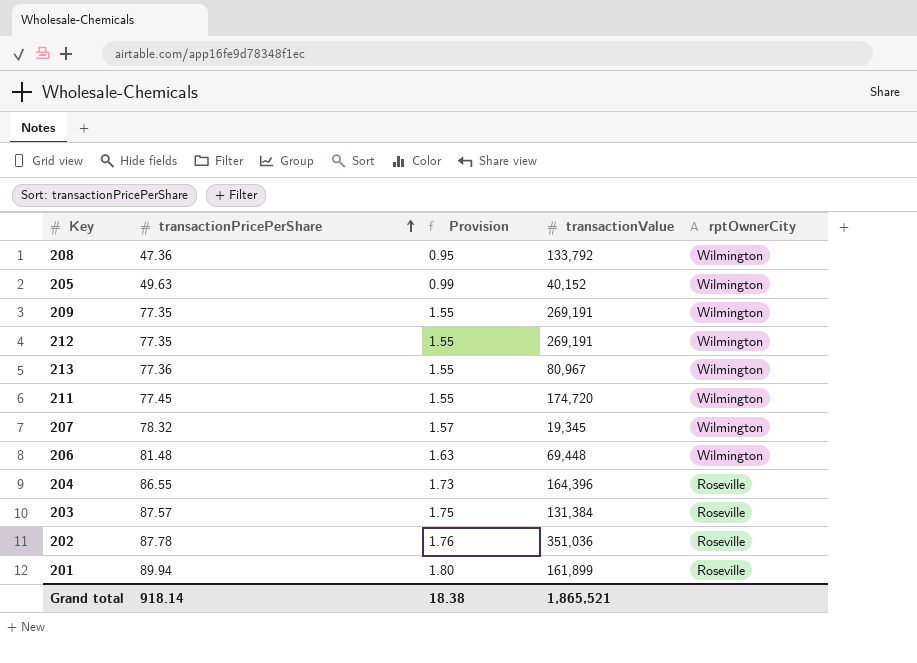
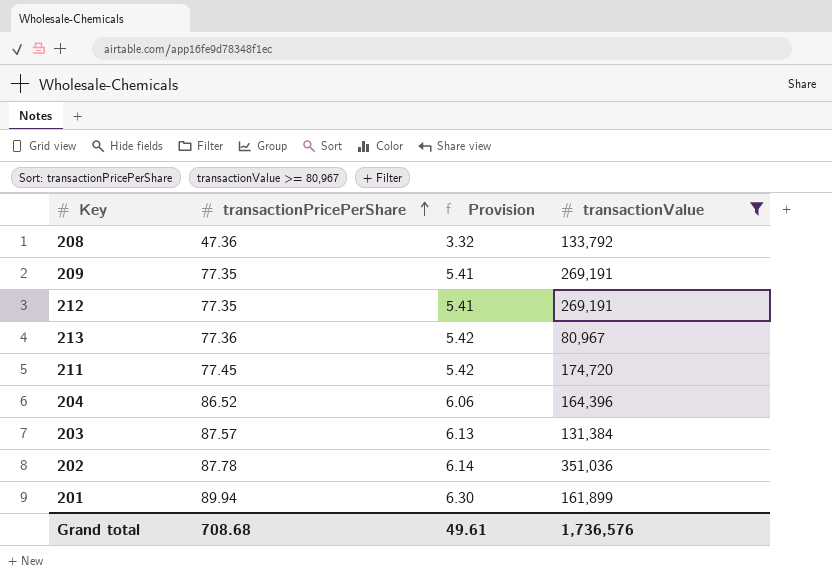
filter: none -> transactionValue >= 80,967
column rptOwnerCity | position: 5 -> none
column Provision | formula: [transactionPricePerShare] * 0.02 -> [transactionPricePerShare] * 0.07
204 | transactionPricePerShare: 86.55 -> 86.52
Grand total | transactionPricePerShare: 918.14 -> 708.68
Grand total | Provision: 18.38 -> 49.61
Grand total | transactionValue: 1,865,521 -> 1,736,576

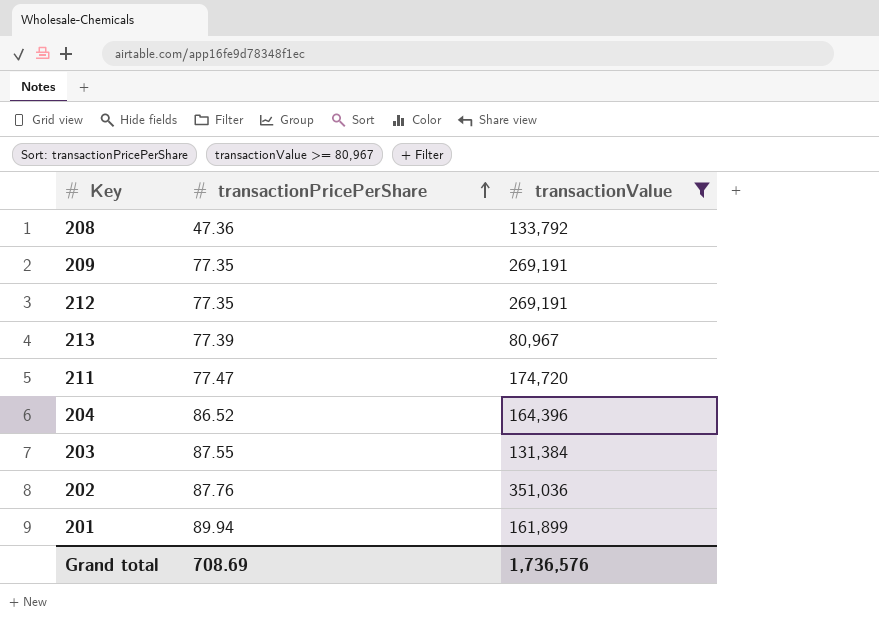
column Provision | formula: [transactionPricePerShare] * 0.07 -> none
213 | transactionPricePerShare: 77.36 -> 77.39
211 | transactionPricePerShare: 77.45 -> 77.47
203 | transactionPricePerShare: 87.57 -> 87.55
202 | transactionPricePerShare: 87.78 -> 87.76
Grand total | transactionPricePerShare: 708.68 -> 708.69

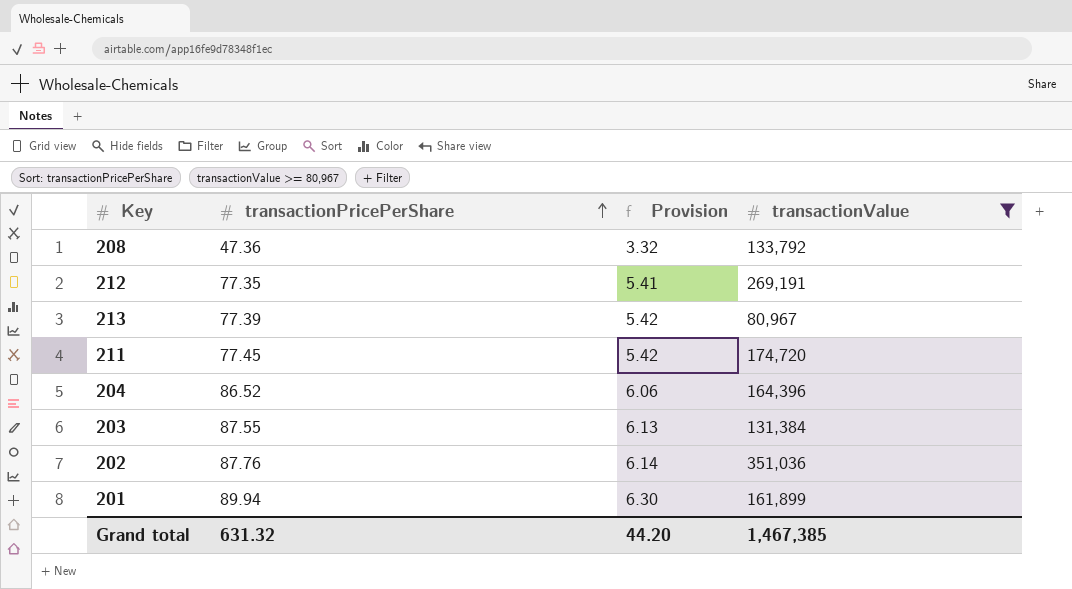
column Provision | formula: none -> [transactionPricePerShare] * 0.07
row 209: 77.35 | 269,191 -> none
211 | transactionPricePerShare: 77.47 -> 77.45
Grand total | transactionPricePerShare: 708.69 -> 631.32
Grand total | transactionValue: 1,736,576 -> 1,467,385

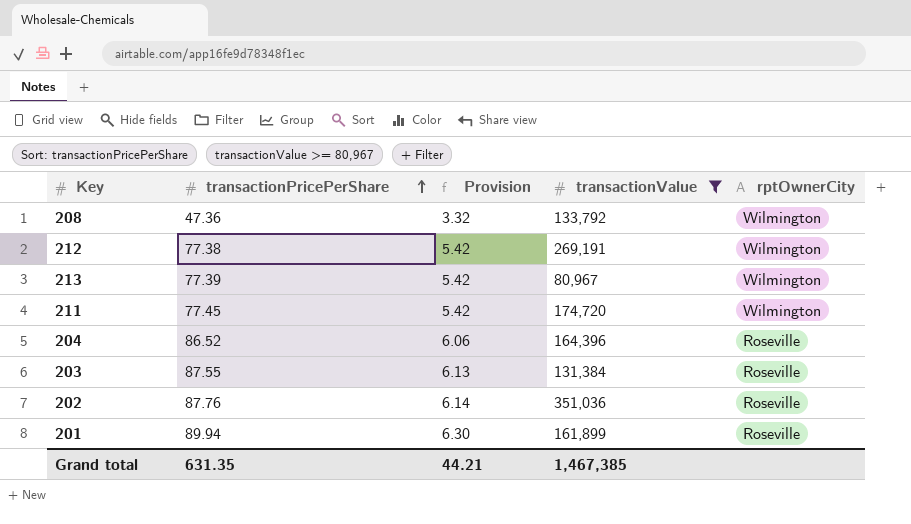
column rptOwnerCity | position: none -> 5
212 | transactionPricePerShare: 77.35 -> 77.38
212 | Provision: 5.41 -> 5.42
Grand total | transactionPricePerShare: 631.32 -> 631.35
Grand total | Provision: 44.20 -> 44.21

